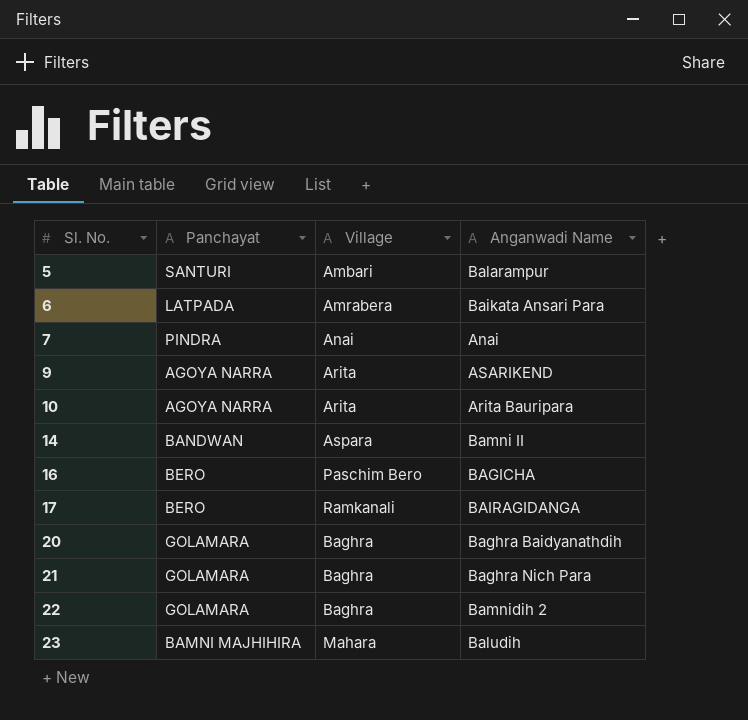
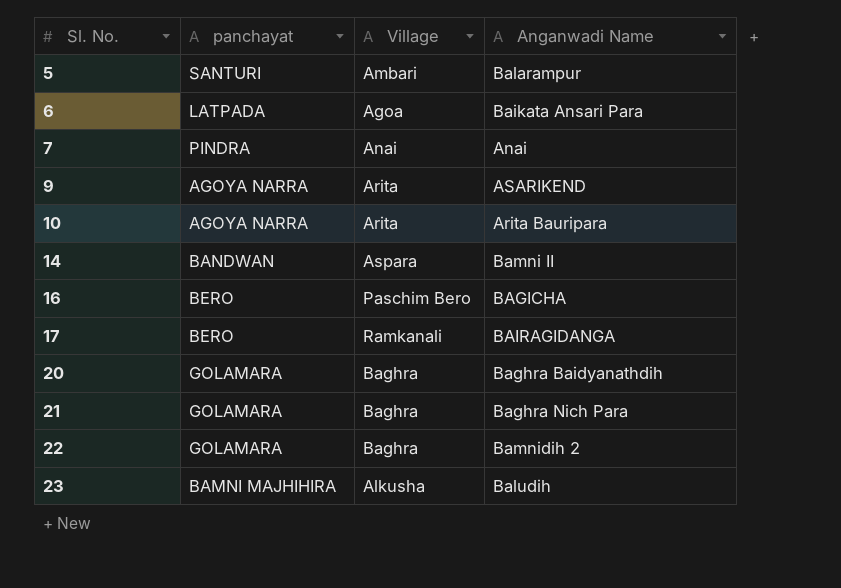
column name: Panchayat -> panchayat
6 | Village: Amrabera -> Agoa
23 | Village: Mahara -> Alkusha

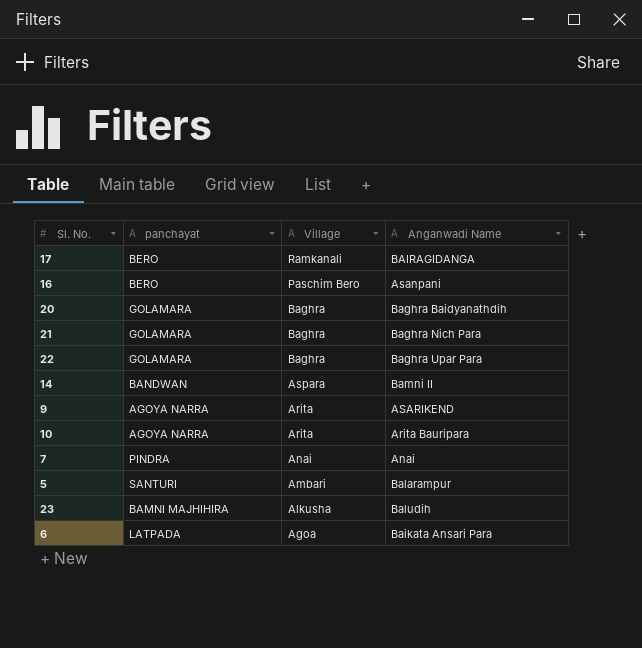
row order: Sl. No. ascending -> Village descending
16 | Anganwadi Name: BAGICHA -> Asanpani
22 | Anganwadi Name: Bamnidih 2 -> Baghra Upar Para

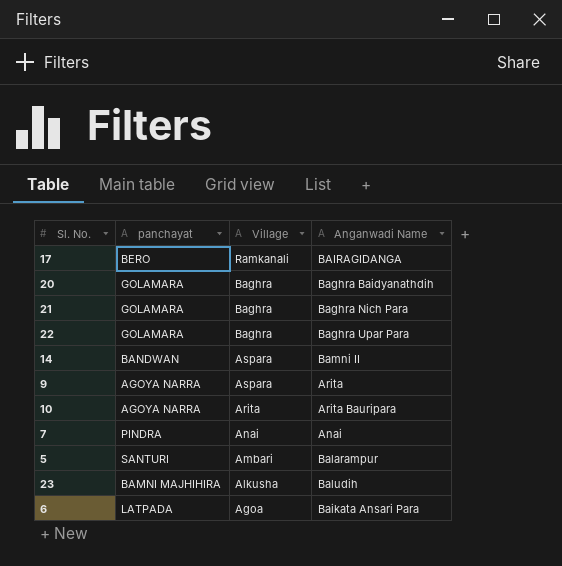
row 16: BERO | Paschim Bero | Asanpani -> none
9 | Village: Arita -> Aspara
9 | Anganwadi Name: ASARIKEND -> Arita

